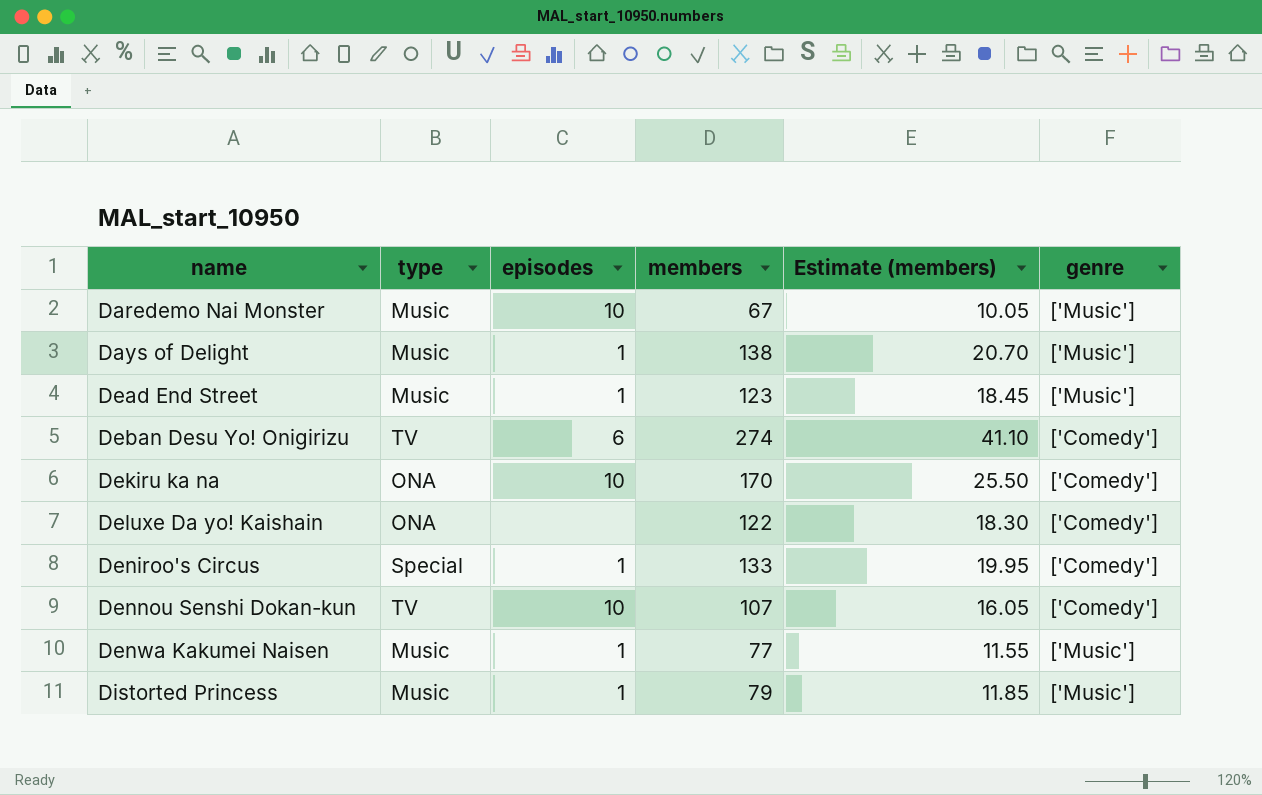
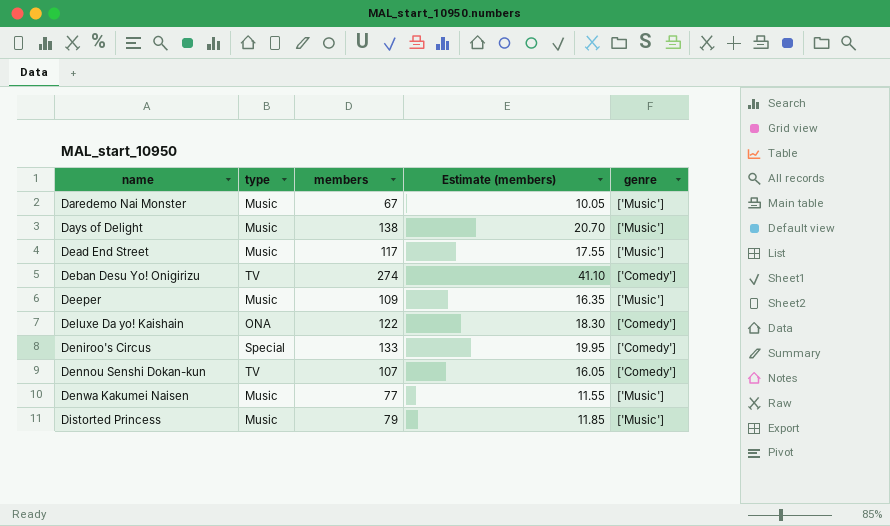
column episodes | position: 3 -> none
row Dekiru ka na: ONA | 10 | 170 | 25.50 | ['Comedy'] -> none
Dead End Street | members: 123 -> 117
Dead End Street | Estimate (members): 18.45 -> 17.55
row Deeper: none -> Music | 109 | 16.35 | ['Music']

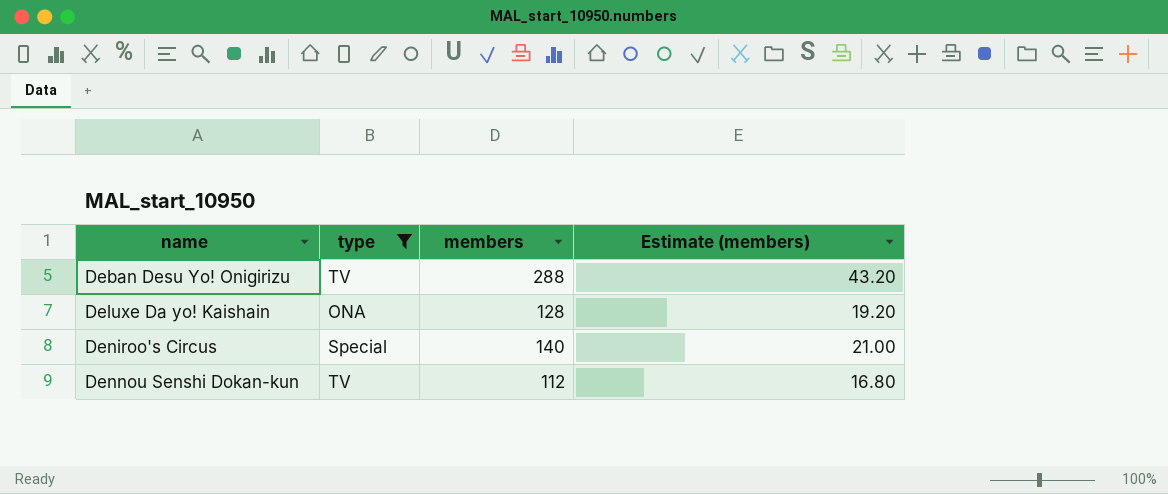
filter: none -> type != Music
column genre | position: 5 -> none
Deban Desu Yo! Onigirizu | members: 274 -> 288
Deban Desu Yo! Onigirizu | Estimate (members): 41.10 -> 43.20
Deluxe Da yo! Kaishain | members: 122 -> 128
Deluxe Da yo! Kaishain | Estimate (members): 18.30 -> 19.20
Deniroo's Circus | members: 133 -> 140
Deniroo's Circus | Estimate (members): 19.95 -> 21.00
Dennou Senshi Dokan-kun | members: 107 -> 112
Dennou Senshi Dokan-kun | Estimate (members): 16.05 -> 16.80

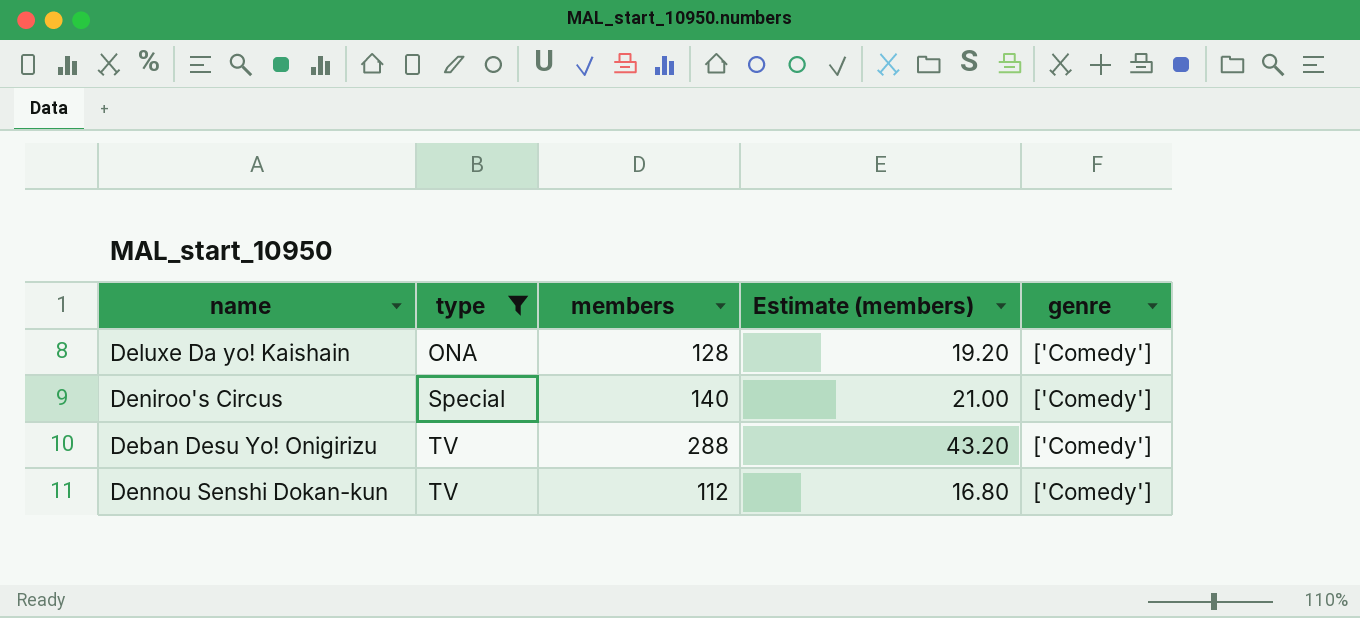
row order: name ascending -> type ascending
column genre | position: none -> 5

